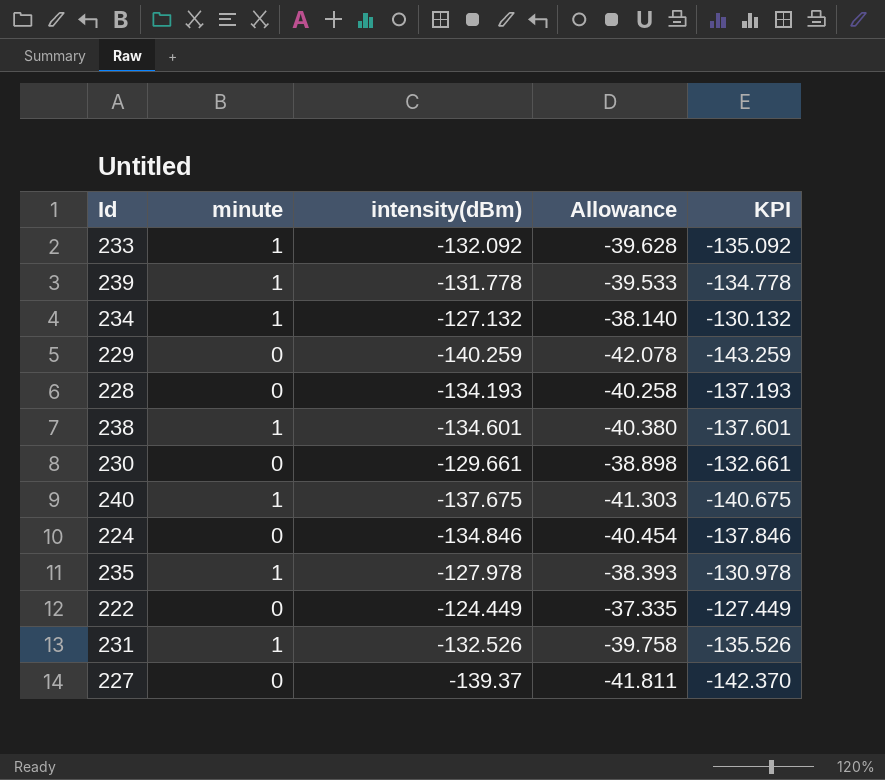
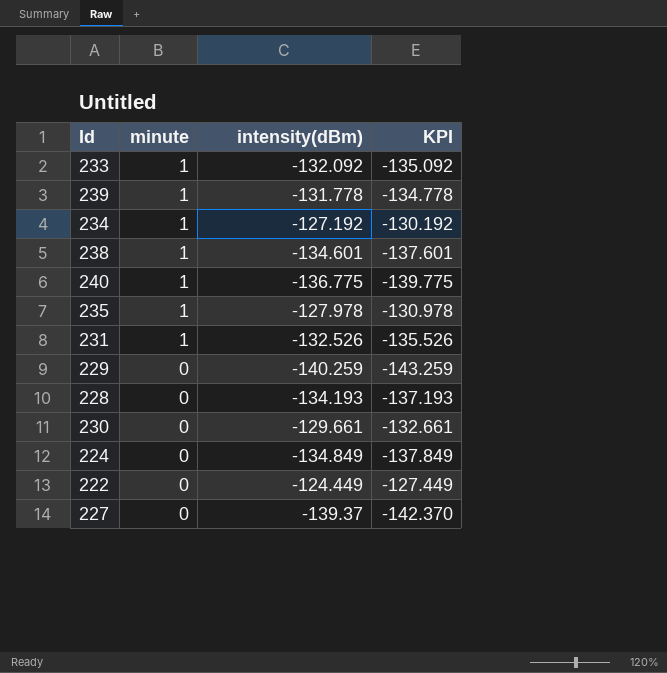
row order: none -> minute descending
column Allowance | formula: [intensity(dBm)] * 0.3 -> none
234 | intensity(dBm): -127.132 -> -127.192
234 | KPI: -130.132 -> -130.192
240 | intensity(dBm): -137.675 -> -136.775
240 | KPI: -140.675 -> -139.775
224 | intensity(dBm): -134.846 -> -134.849
224 | KPI: -137.846 -> -137.849

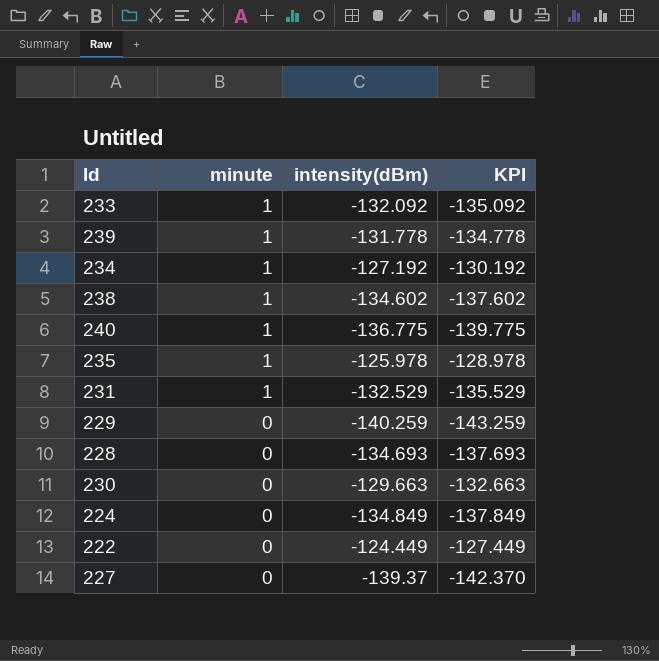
238 | intensity(dBm): -134.601 -> -134.602
238 | KPI: -137.601 -> -137.602
235 | intensity(dBm): -127.978 -> -125.978
235 | KPI: -130.978 -> -128.978
231 | intensity(dBm): -132.526 -> -132.529
231 | KPI: -135.526 -> -135.529
228 | intensity(dBm): -134.193 -> -134.693
228 | KPI: -137.193 -> -137.693
230 | intensity(dBm): -129.661 -> -129.663
230 | KPI: -132.661 -> -132.663

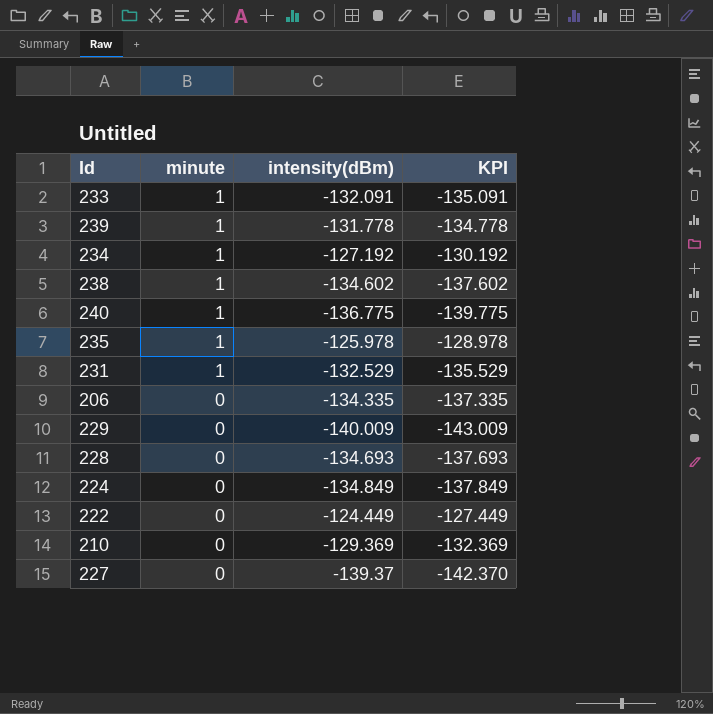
row 230: 0 | -129.663 | -132.663 -> none
233 | intensity(dBm): -132.092 -> -132.091
233 | KPI: -135.092 -> -135.091
row 206: none -> 0 | -134.335 | -137.335
229 | intensity(dBm): -140.259 -> -140.009
229 | KPI: -143.259 -> -143.009
row 210: none -> 0 | -129.369 | -132.369

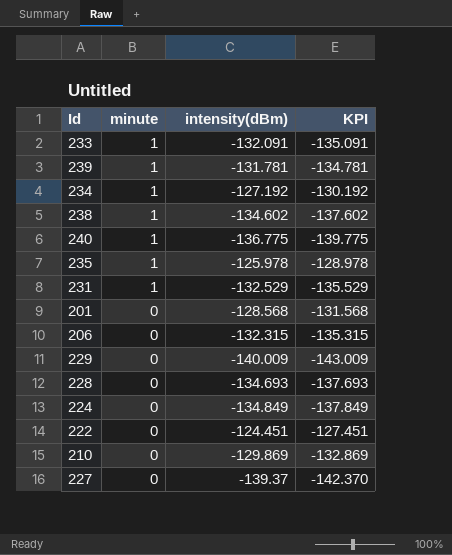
239 | intensity(dBm): -131.778 -> -131.781
239 | KPI: -134.778 -> -134.781
row 201: none -> 0 | -128.568 | -131.568
206 | intensity(dBm): -134.335 -> -132.315
206 | KPI: -137.335 -> -135.315
222 | intensity(dBm): -124.449 -> -124.451
222 | KPI: -127.449 -> -127.451
210 | intensity(dBm): -129.369 -> -129.869
210 | KPI: -132.369 -> -132.869

